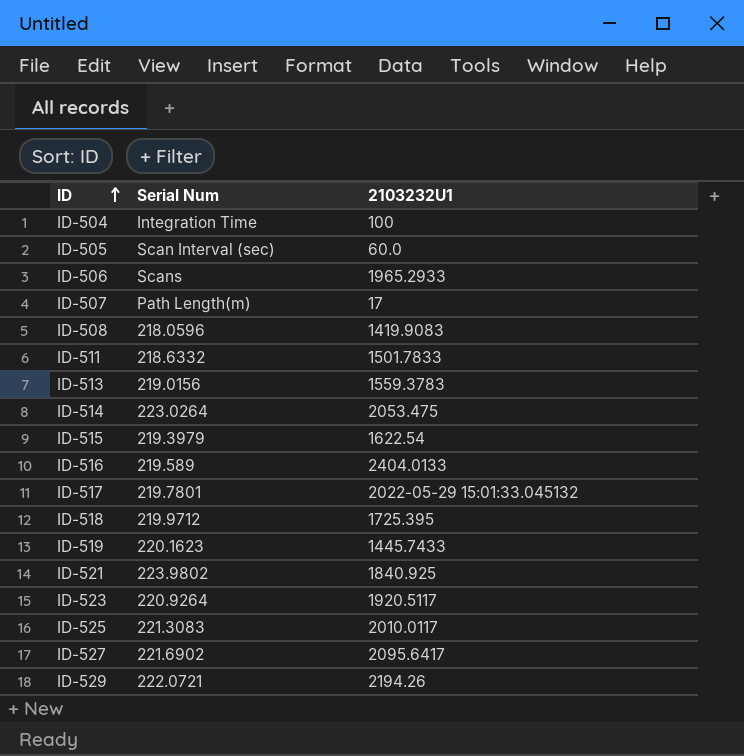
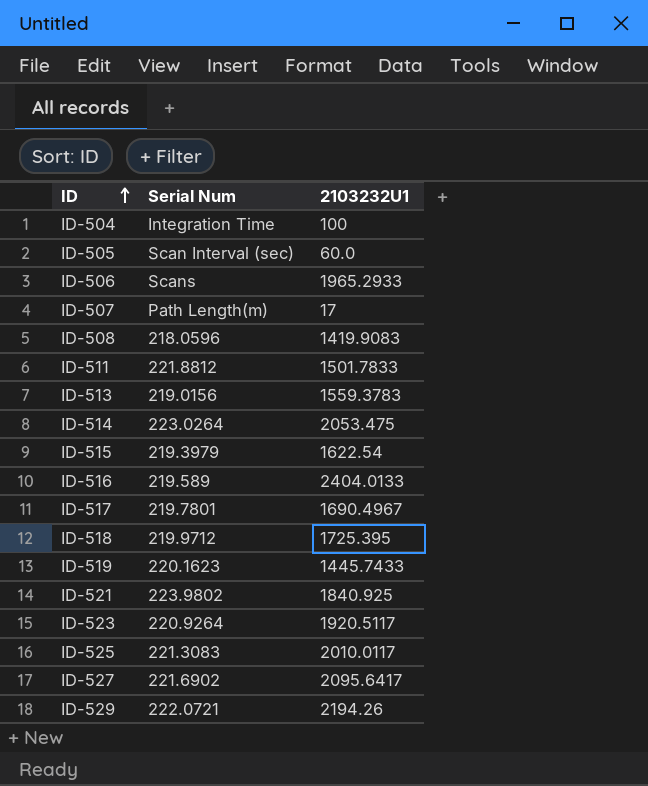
ID-511 | Serial Num: 218.6332 -> 221.8812
ID-517 | 2103232U1: 2022-05-29 15:01:33.045132 -> 1690.4967

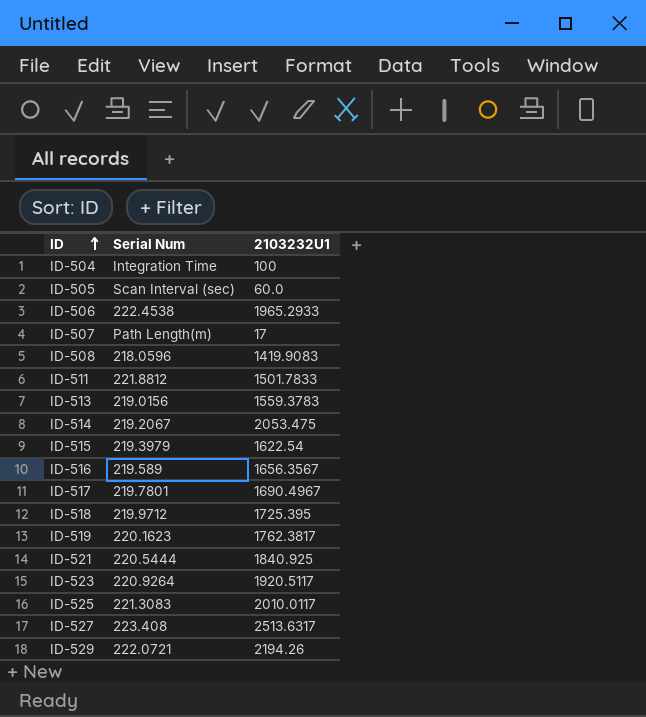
ID-506 | Serial Num: Scans -> 222.4538
ID-514 | Serial Num: 223.0264 -> 219.2067
ID-516 | 2103232U1: 2404.0133 -> 1656.3567
ID-519 | 2103232U1: 1445.7433 -> 1762.3817
ID-521 | Serial Num: 223.9802 -> 220.5444
ID-527 | Serial Num: 221.6902 -> 223.408
ID-527 | 2103232U1: 2095.6417 -> 2513.6317

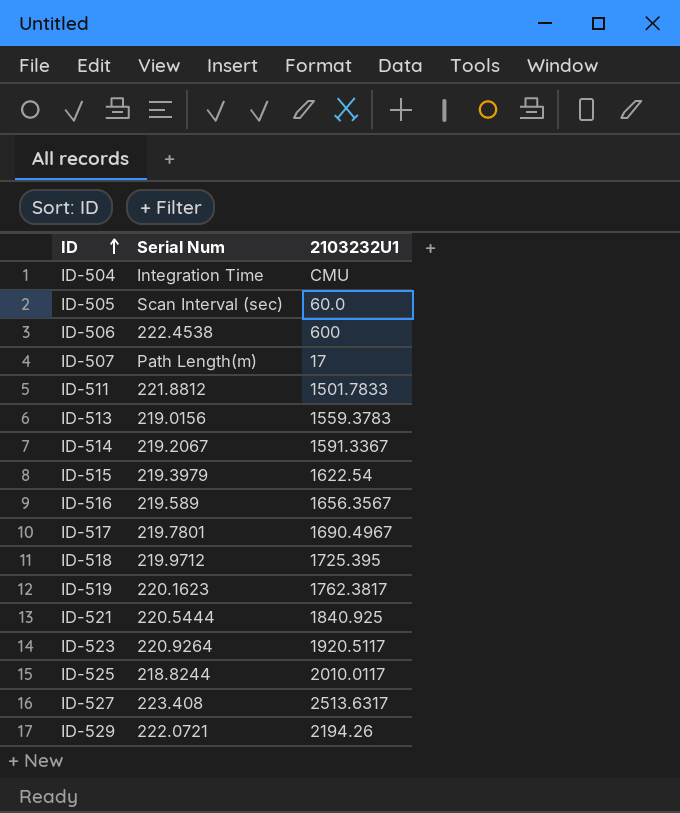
row ID-508: 218.0596 | 1419.9083 -> none
ID-504 | 2103232U1: 100 -> CMU
ID-506 | 2103232U1: 1965.2933 -> 600
ID-514 | 2103232U1: 2053.475 -> 1591.3367
ID-525 | Serial Num: 221.3083 -> 218.8244

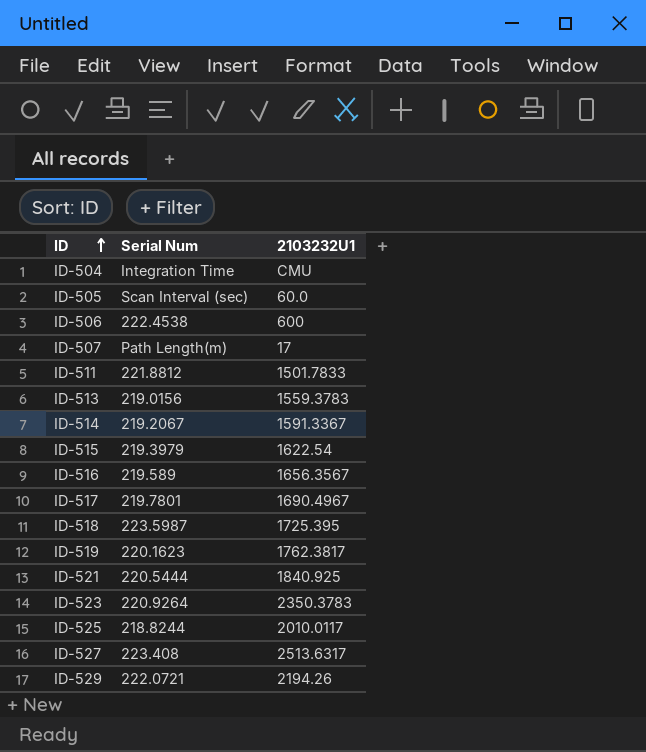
ID-518 | Serial Num: 219.9712 -> 223.5987
ID-523 | 2103232U1: 1920.5117 -> 2350.3783

